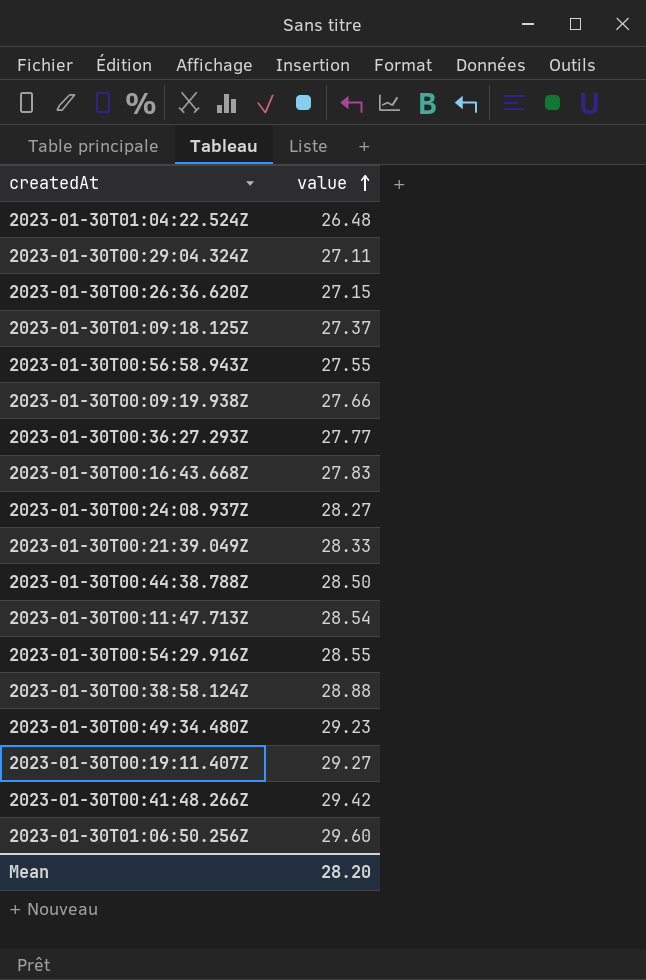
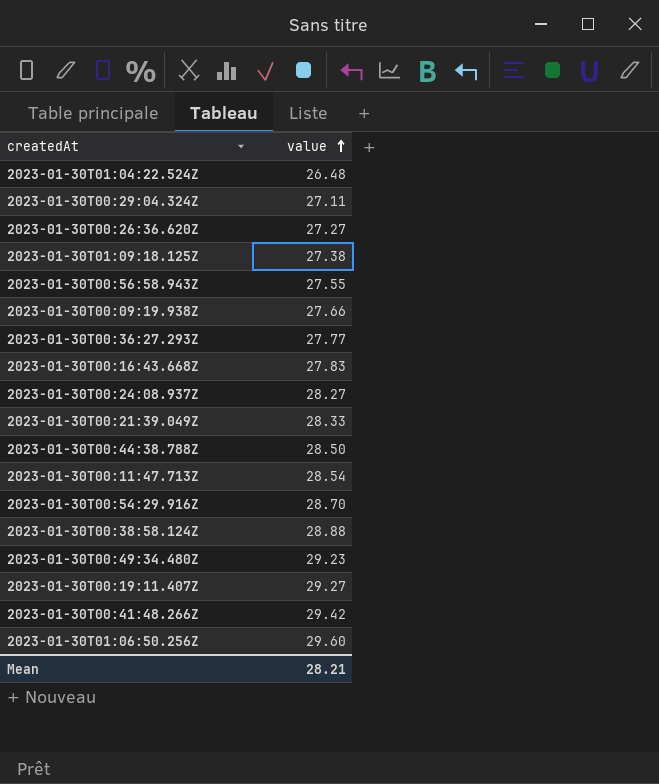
2023-01-30T00:26:36.620Z | value: 27.15 -> 27.27
2023-01-30T01:09:18.125Z | value: 27.37 -> 27.38
2023-01-30T00:54:29.916Z | value: 28.55 -> 28.70
Mean | value: 28.20 -> 28.21

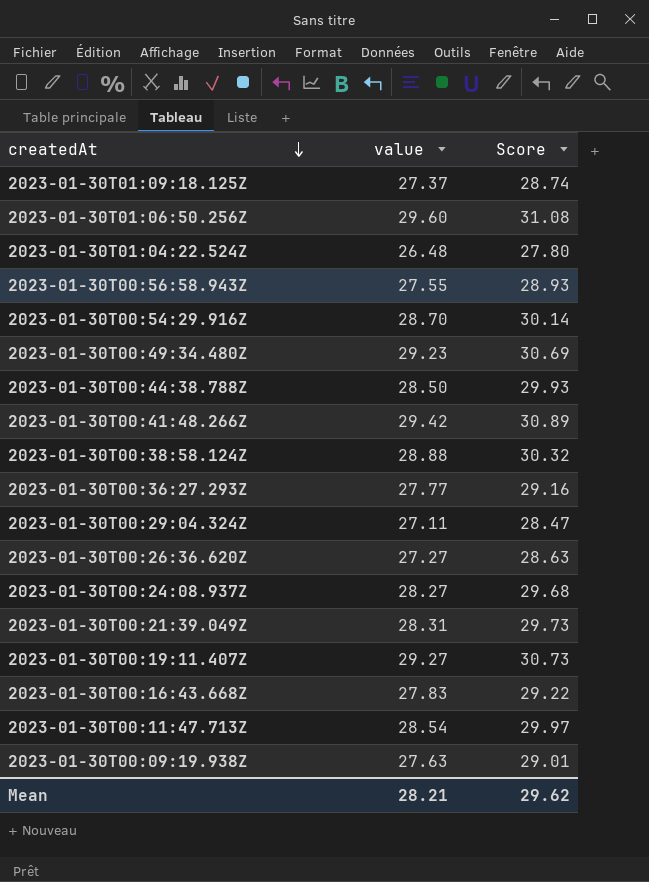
row order: value ascending -> createdAt descending
column Score | formula: none -> [value] * 1.05
2023-01-30T01:09:18.125Z | value: 27.38 -> 27.37
2023-01-30T00:21:39.049Z | value: 28.33 -> 28.31
2023-01-30T00:09:19.938Z | value: 27.66 -> 27.63

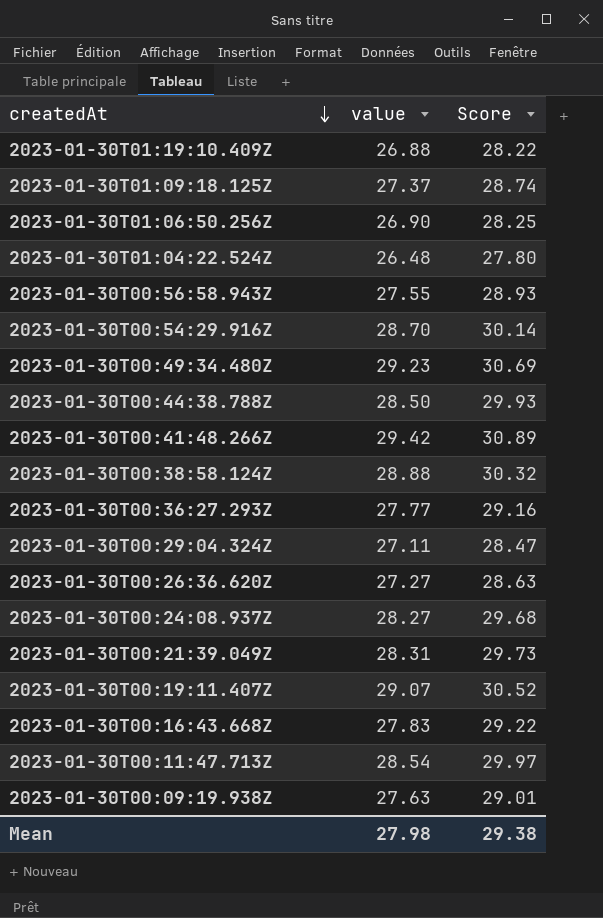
row 2023-01-30T01:19:10.409Z: none -> 26.88 | 28.22
2023-01-30T01:06:50.256Z | value: 29.60 -> 26.90
2023-01-30T01:06:50.256Z | Score: 31.08 -> 28.25
2023-01-30T00:19:11.407Z | value: 29.27 -> 29.07
2023-01-30T00:19:11.407Z | Score: 30.73 -> 30.52
Mean | value: 28.21 -> 27.98
Mean | Score: 29.62 -> 29.38

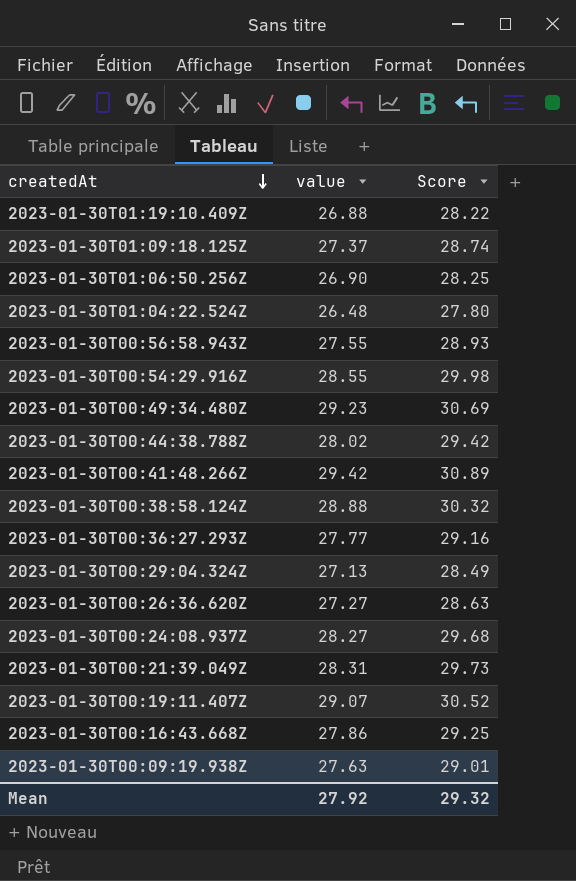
row 2023-01-30T00:11:47.713Z: 28.54 | 29.97 -> none
2023-01-30T00:54:29.916Z | value: 28.70 -> 28.55
2023-01-30T00:54:29.916Z | Score: 30.14 -> 29.98
2023-01-30T00:44:38.788Z | value: 28.50 -> 28.02
2023-01-30T00:44:38.788Z | Score: 29.93 -> 29.42
2023-01-30T00:29:04.324Z | value: 27.11 -> 27.13
2023-01-30T00:29:04.324Z | Score: 28.47 -> 28.49
2023-01-30T00:16:43.668Z | value: 27.83 -> 27.86
2023-01-30T00:16:43.668Z | Score: 29.22 -> 29.25
Mean | value: 27.98 -> 27.92
Mean | Score: 29.38 -> 29.32

